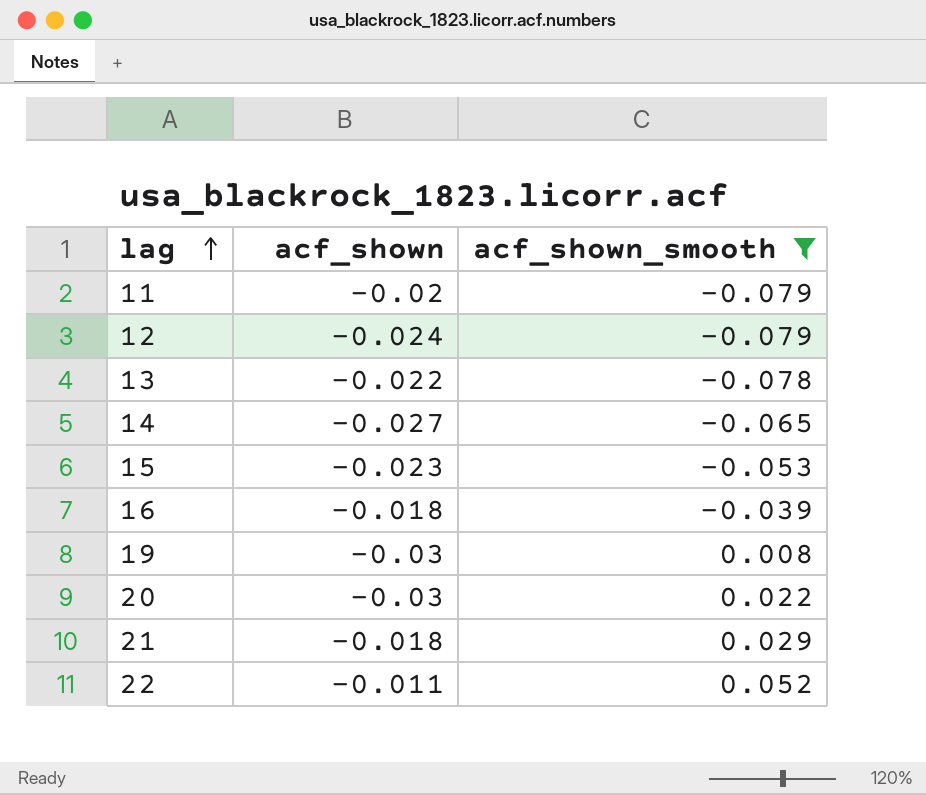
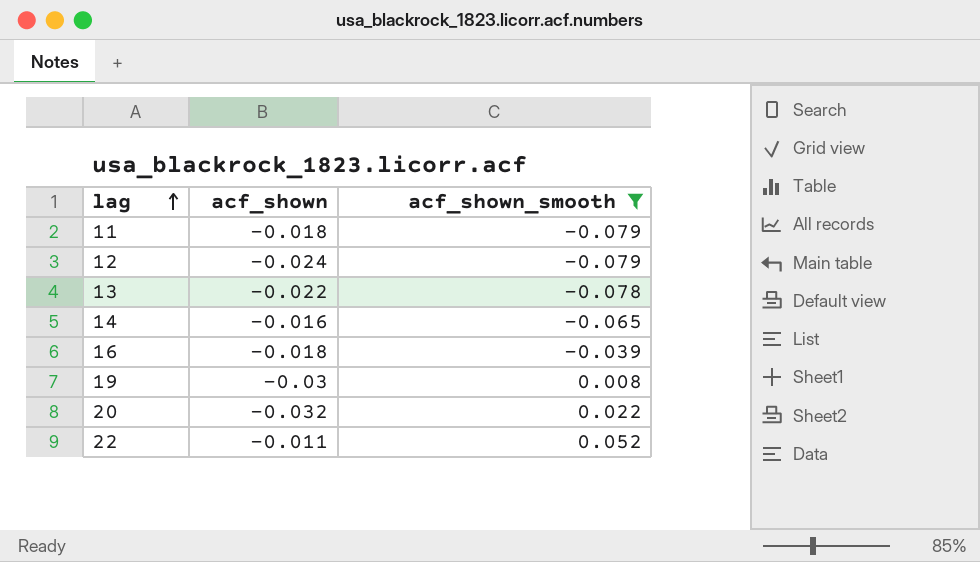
row 15: -0.023 | -0.053 -> none
row 21: -0.018 | 0.029 -> none
11 | acf_shown: -0.02 -> -0.018
14 | acf_shown: -0.027 -> -0.016
20 | acf_shown: -0.03 -> -0.032

